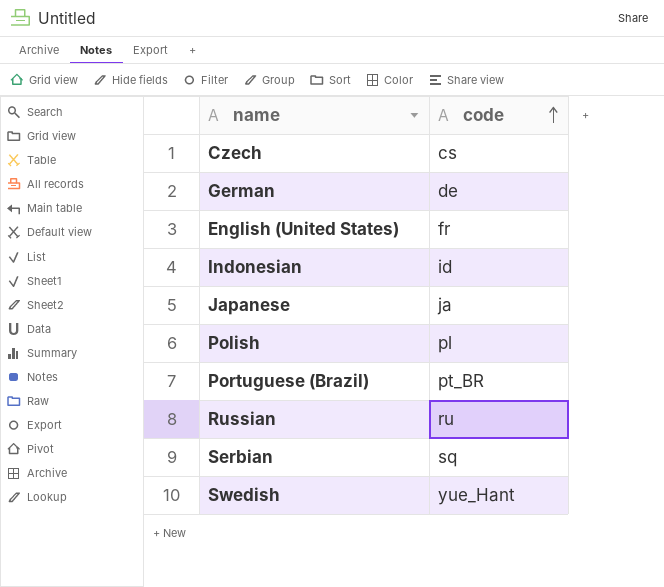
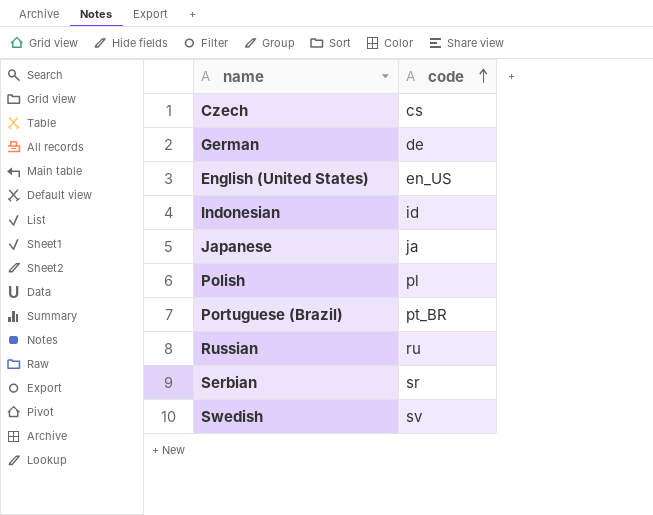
English (United States) | code: fr -> en_US
Serbian | code: sq -> sr
Swedish | code: yue_Hant -> sv

